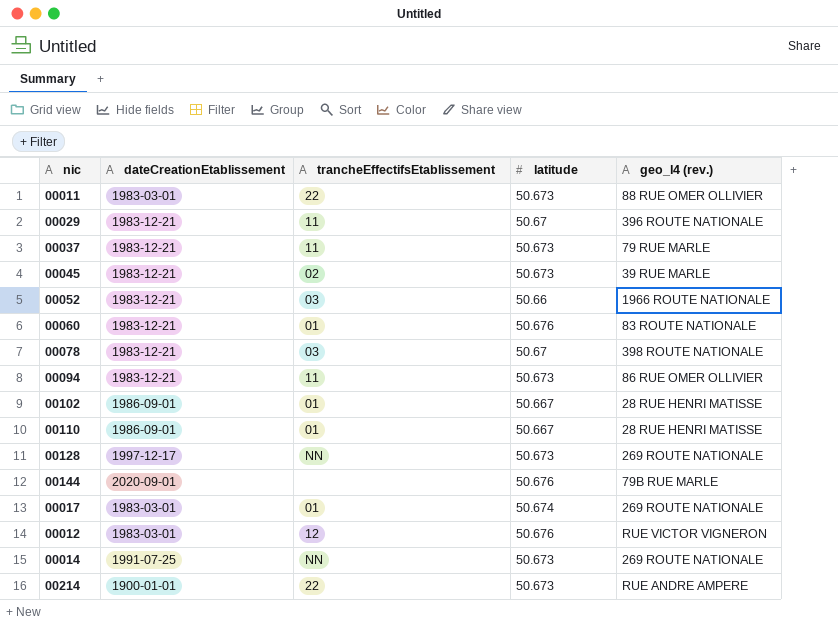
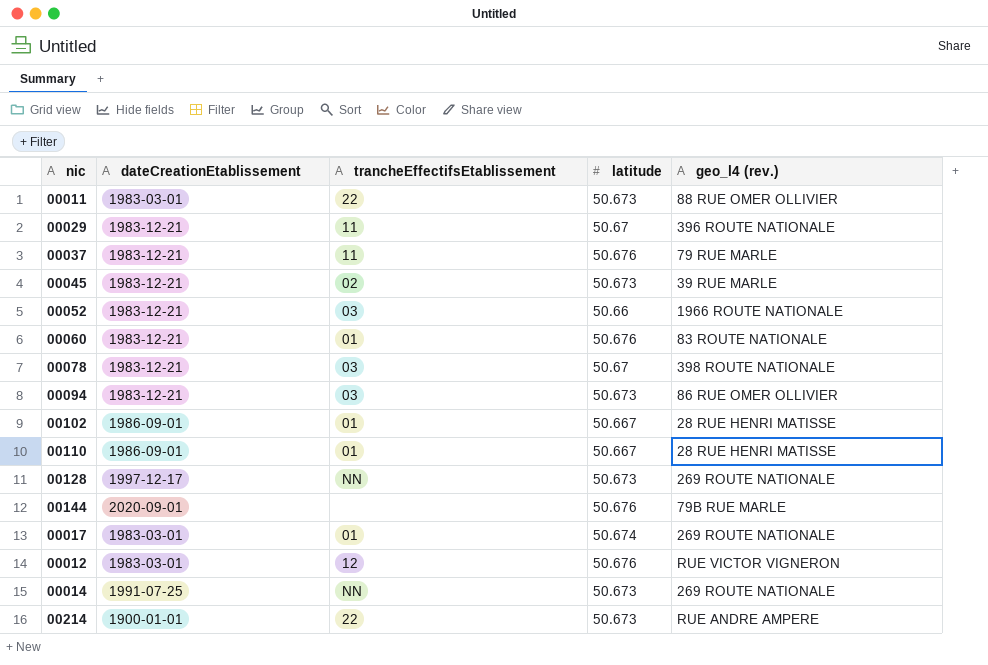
00037 | latitude: 50.673 -> 50.676
00094 | trancheEffectifsEtablissement: 11 -> 03

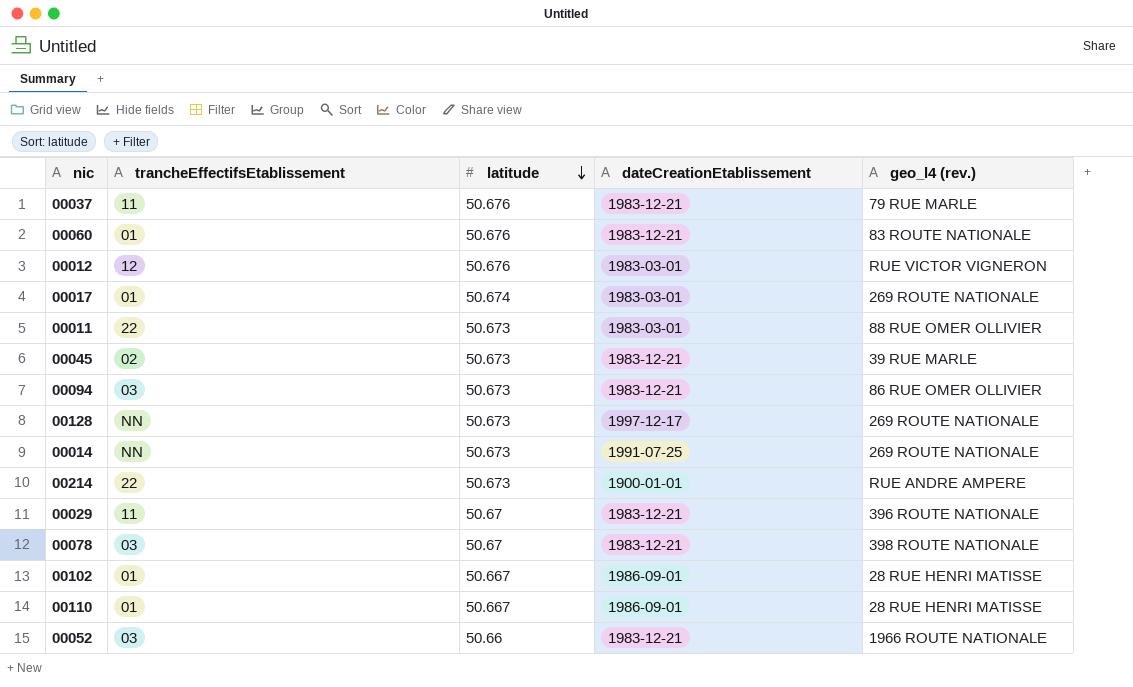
row order: none -> latitude descending
column dateCreationEtablissement | position: 2 -> 4
row 00144: 2020-09-01 | none | 50.676 | 79B RUE MARLE -> none

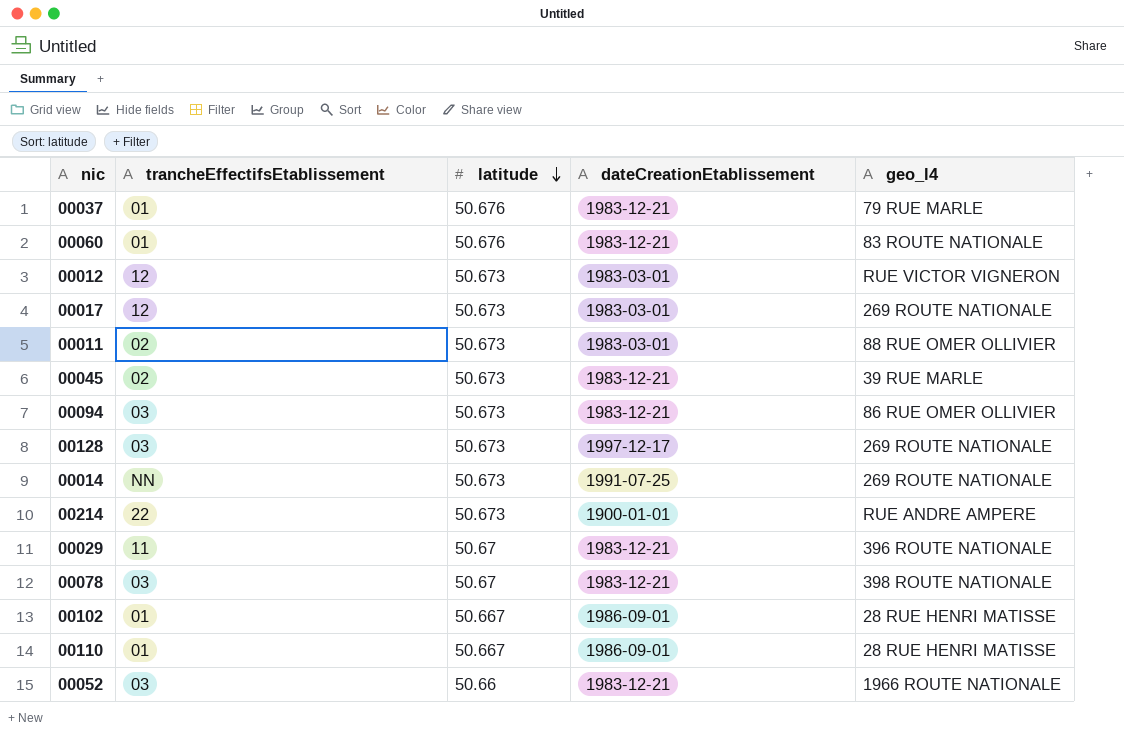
column name: geo_l4 (rev.) -> geo_l4
00037 | trancheEffectifsEtablissement: 11 -> 01
00012 | latitude: 50.676 -> 50.673
00017 | trancheEffectifsEtablissement: 01 -> 12
00017 | latitude: 50.674 -> 50.673
00011 | trancheEffectifsEtablissement: 22 -> 02
00128 | trancheEffectifsEtablissement: NN -> 03

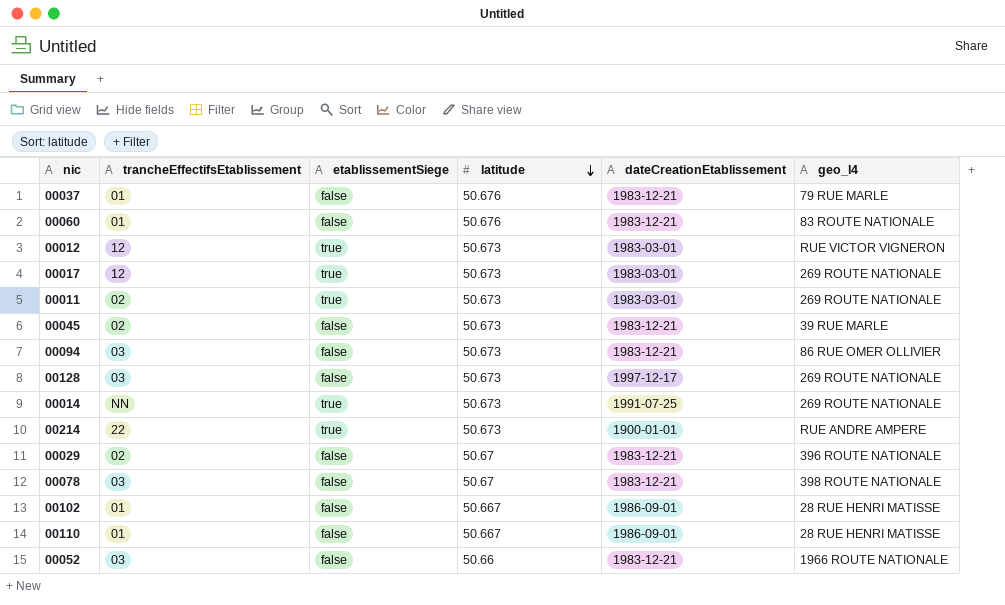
column etablissementSiege | position: none -> 3
00011 | geo_l4: 88 RUE OMER OLLIVIER -> 269 ROUTE NATIONALE
00029 | trancheEffectifsEtablissement: 11 -> 02

